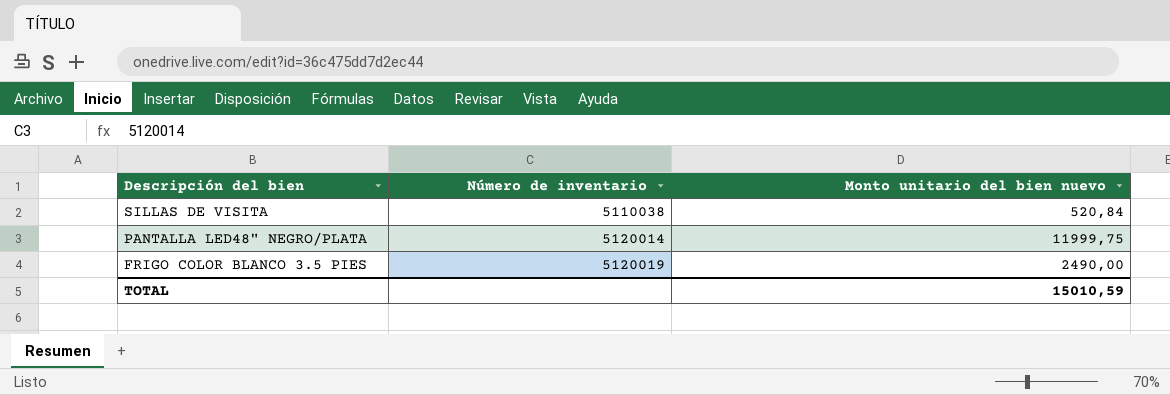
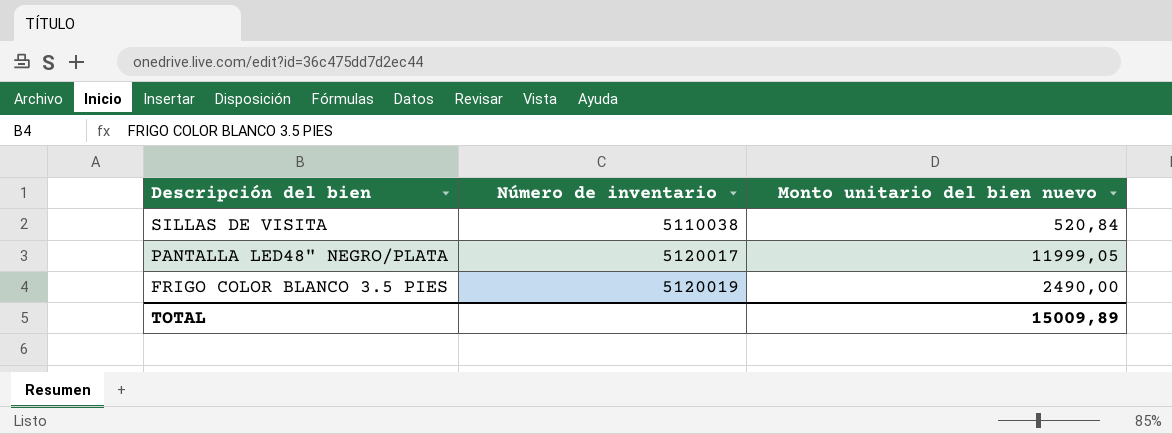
PANTALLA LED48" NEGRO/PLATA | Número de inventario: 5120014 -> 5120017
PANTALLA LED48" NEGRO/PLATA | Monto unitario del bien nuevo: 11999,75 -> 11999,05
TOTAL | Monto unitario del bien nuevo: 15010,59 -> 15009,89

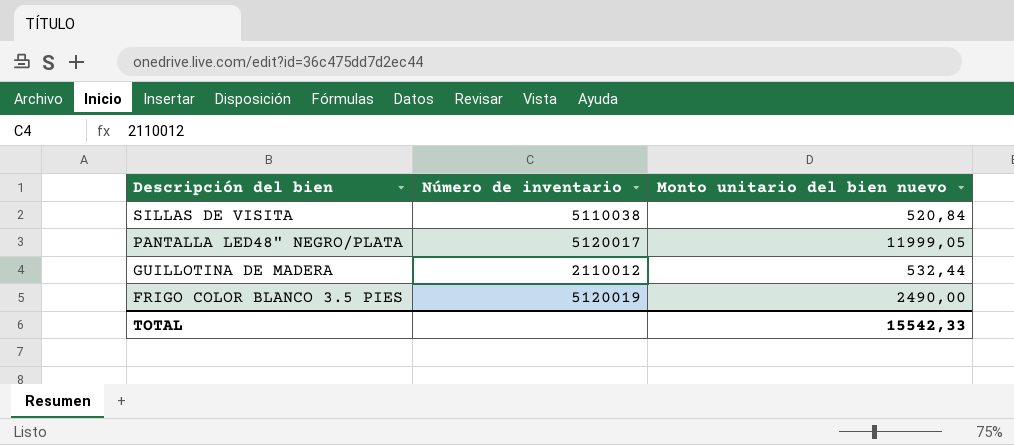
row GUILLOTINA DE MADERA: none -> 2110012 | 532,44
TOTAL | Monto unitario del bien nuevo: 15009,89 -> 15542,33

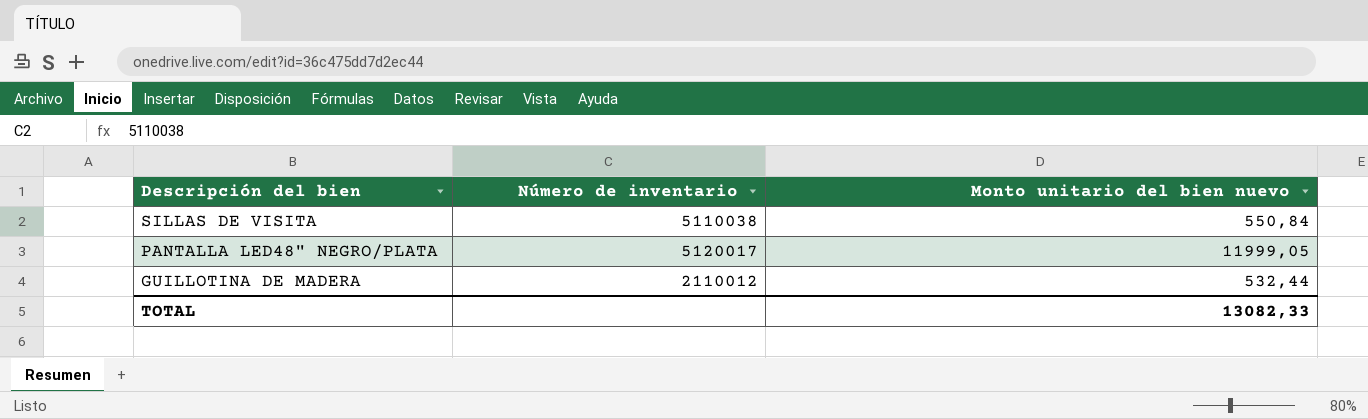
row FRIGO COLOR BLANCO 3.5 PIES: 5120019 | 2490,00 -> none
SILLAS DE VISITA | Monto unitario del bien nuevo: 520,84 -> 550,84
TOTAL | Monto unitario del bien nuevo: 15542,33 -> 13082,33

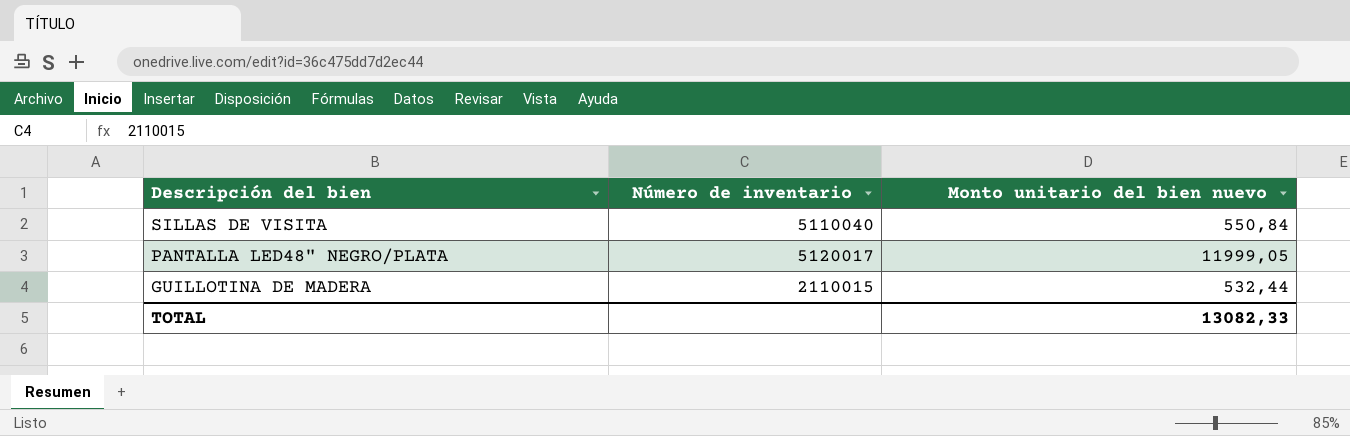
SILLAS DE VISITA | Número de inventario: 5110038 -> 5110040
GUILLOTINA DE MADERA | Número de inventario: 2110012 -> 2110015

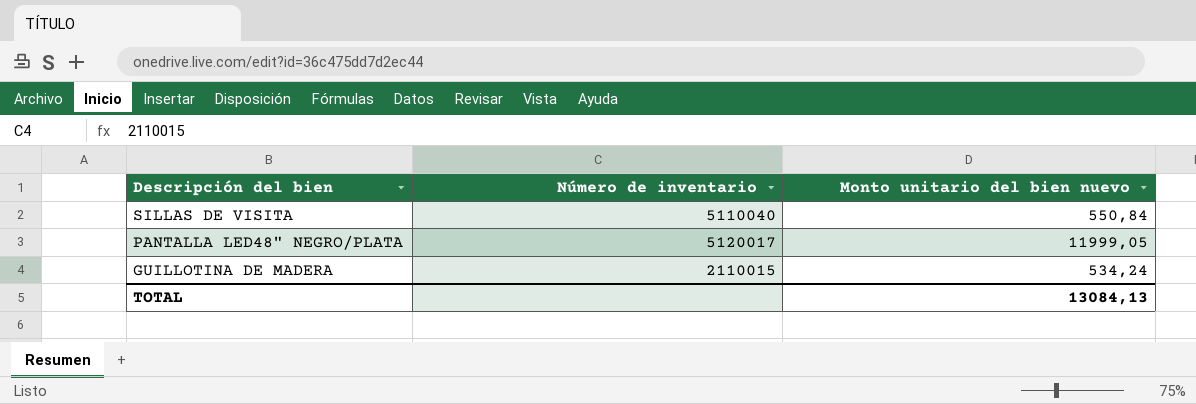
GUILLOTINA DE MADERA | Monto unitario del bien nuevo: 532,44 -> 534,24
TOTAL | Monto unitario del bien nuevo: 13082,33 -> 13084,13

